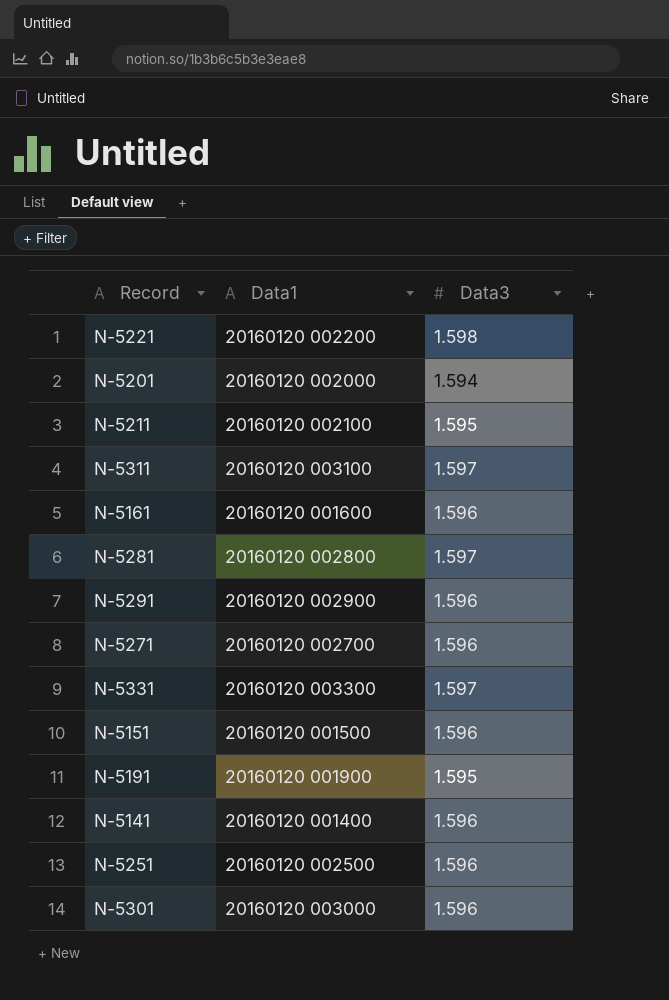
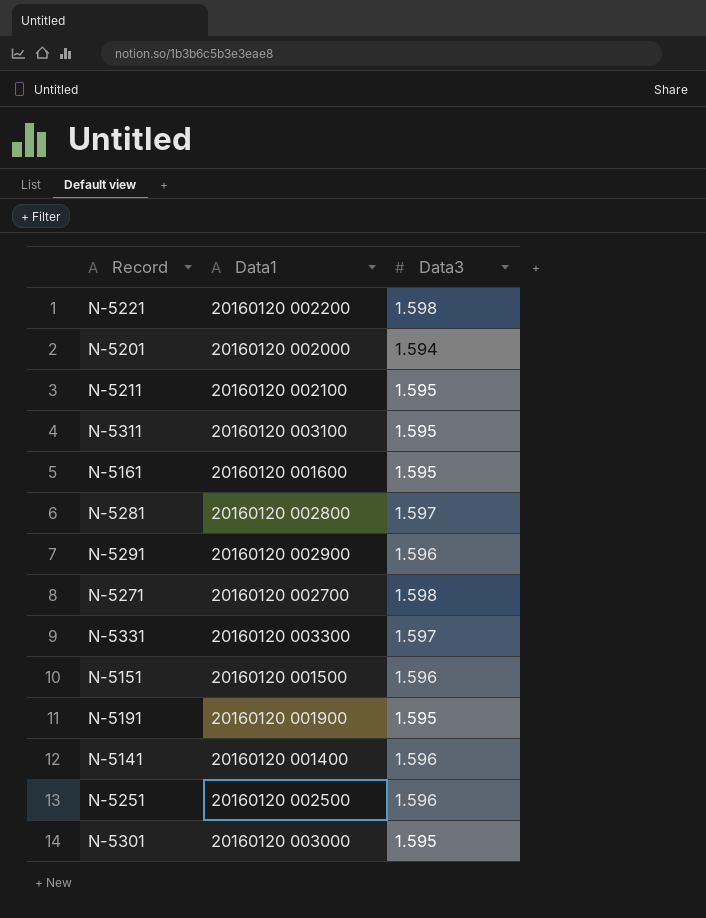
N-5311 | Data3: 1.597 -> 1.595
N-5161 | Data3: 1.596 -> 1.595
N-5271 | Data3: 1.596 -> 1.598
N-5301 | Data3: 1.596 -> 1.595

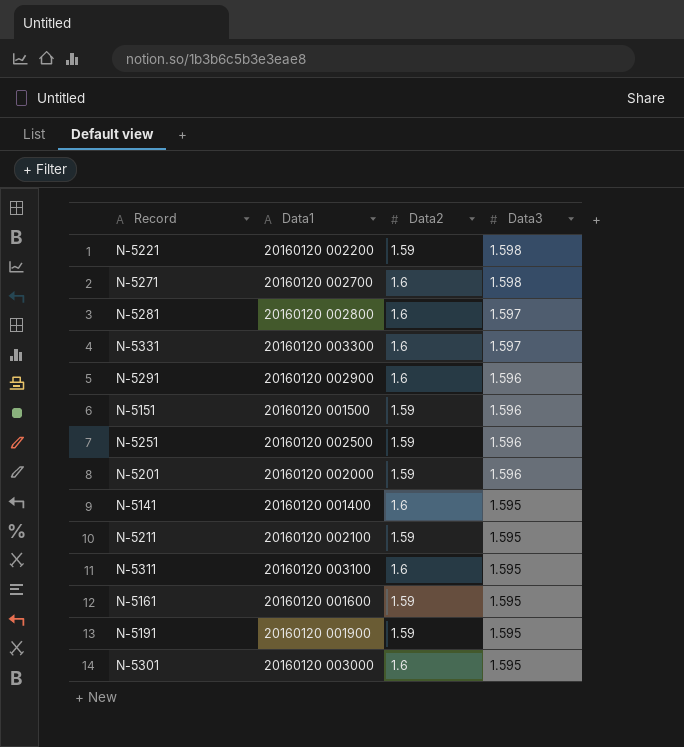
row order: none -> Data3 descending
column Data2 | position: none -> 3
N-5201 | Data3: 1.594 -> 1.596
N-5141 | Data3: 1.596 -> 1.595

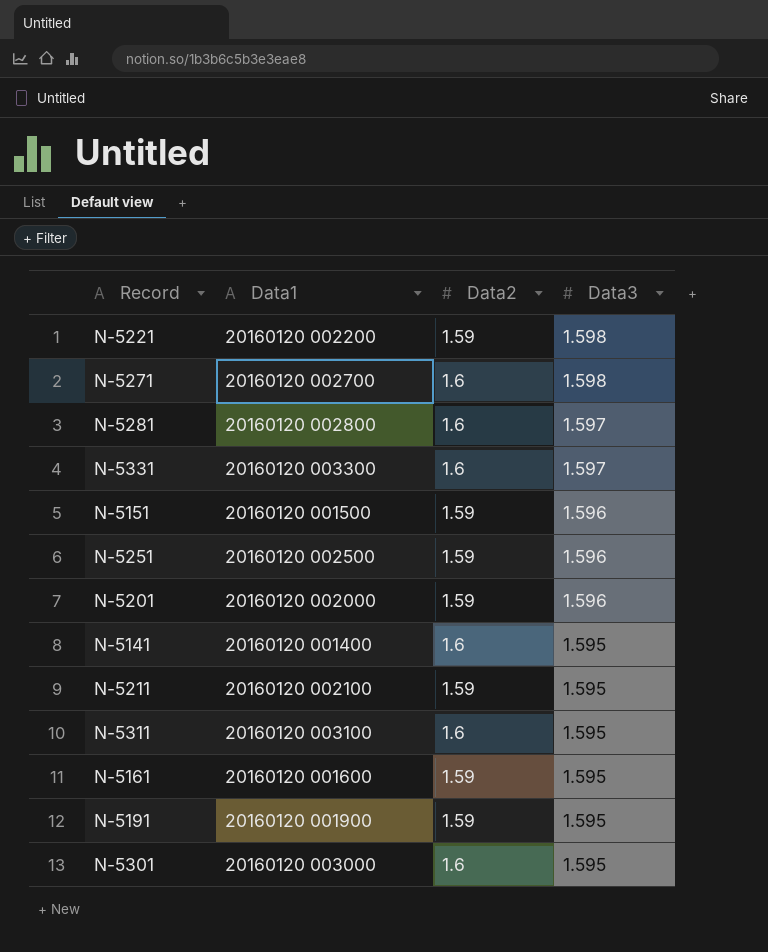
row N-5291: 20160120 002900 | 1.6 | 1.596 -> none

